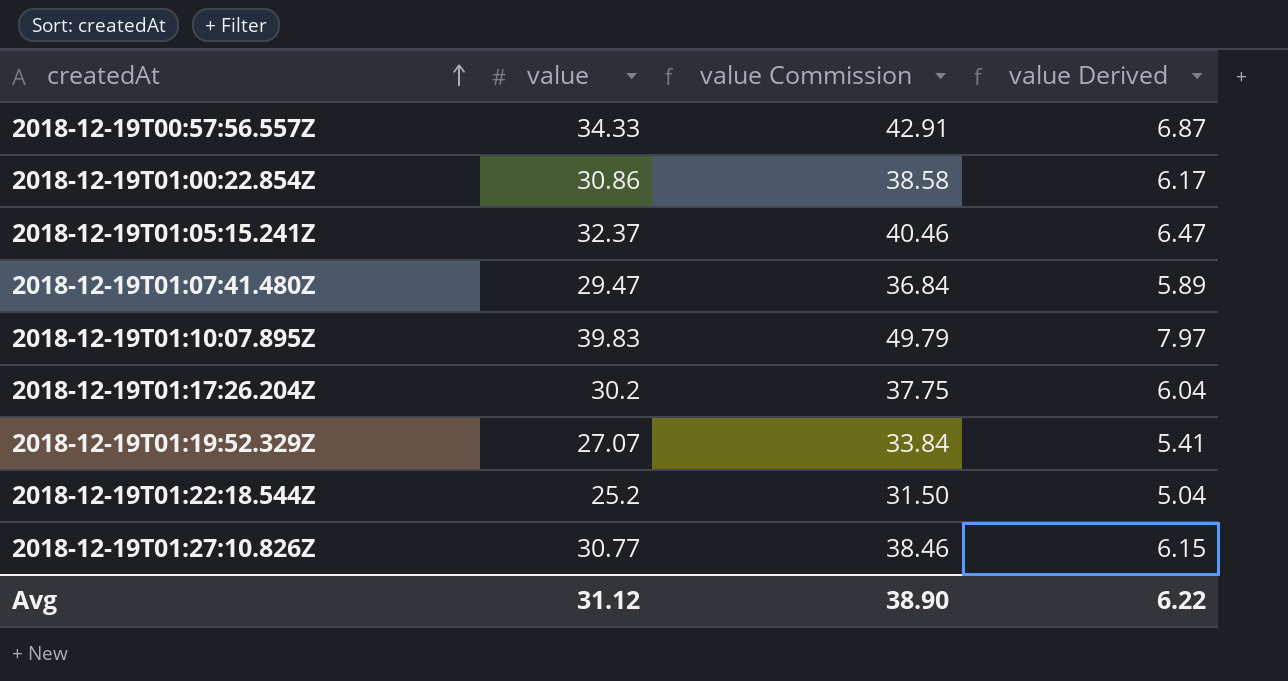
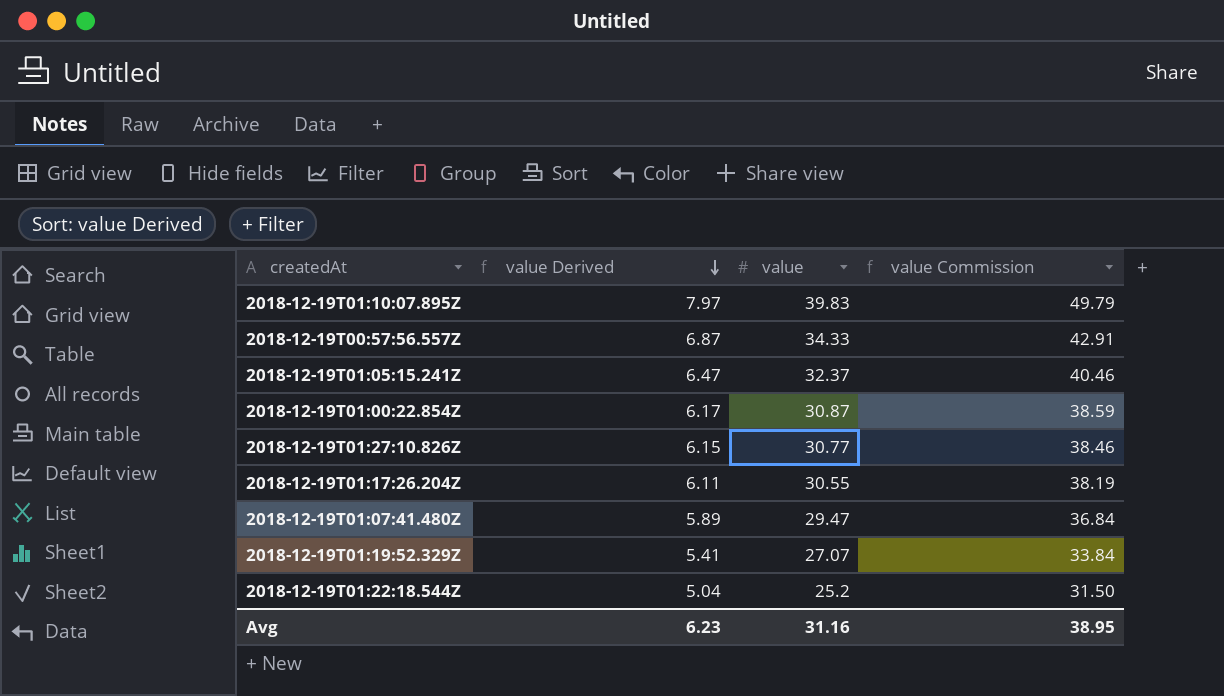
row order: createdAt ascending -> value Derived descending
column value Derived | position: 4 -> 2
2018-12-19T01:00:22.854Z | value: 30.86 -> 30.87
2018-12-19T01:00:22.854Z | value Commission: 38.58 -> 38.59
2018-12-19T01:17:26.204Z | value Derived: 6.04 -> 6.11
2018-12-19T01:17:26.204Z | value: 30.2 -> 30.55
2018-12-19T01:17:26.204Z | value Commission: 37.75 -> 38.19
Avg | value Derived: 6.22 -> 6.23
Avg | value: 31.12 -> 31.16
Avg | value Commission: 38.90 -> 38.95

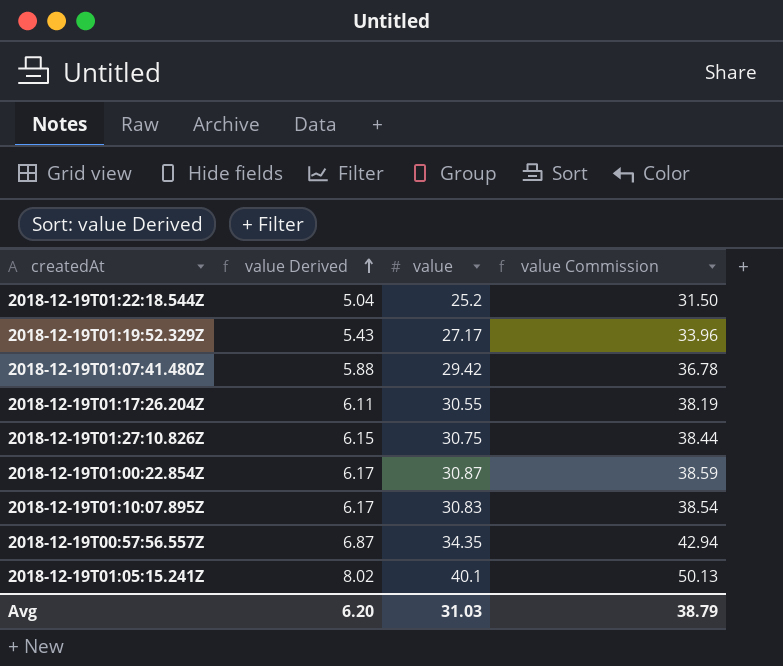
row order: value Derived descending -> value Derived ascending
2018-12-19T01:19:52.329Z | value Derived: 5.41 -> 5.43
2018-12-19T01:19:52.329Z | value: 27.07 -> 27.17
2018-12-19T01:19:52.329Z | value Commission: 33.84 -> 33.96
2018-12-19T01:07:41.480Z | value Derived: 5.89 -> 5.88
2018-12-19T01:07:41.480Z | value: 29.47 -> 29.42
2018-12-19T01:07:41.480Z | value Commission: 36.84 -> 36.78
2018-12-19T01:27:10.826Z | value: 30.77 -> 30.75
2018-12-19T01:27:10.826Z | value Commission: 38.46 -> 38.44
2018-12-19T01:10:07.895Z | value Derived: 7.97 -> 6.17
2018-12-19T01:10:07.895Z | value: 39.83 -> 30.83
2018-12-19T01:10:07.895Z | value Commission: 49.79 -> 38.54
2018-12-19T00:57:56.557Z | value: 34.33 -> 34.35
2018-12-19T00:57:56.557Z | value Commission: 42.91 -> 42.94
2018-12-19T01:05:15.241Z | value Derived: 6.47 -> 8.02
2018-12-19T01:05:15.241Z | value: 32.37 -> 40.1
2018-12-19T01:05:15.241Z | value Commission: 40.46 -> 50.13
Avg | value Derived: 6.23 -> 6.20
Avg | value: 31.16 -> 31.03
Avg | value Commission: 38.95 -> 38.79

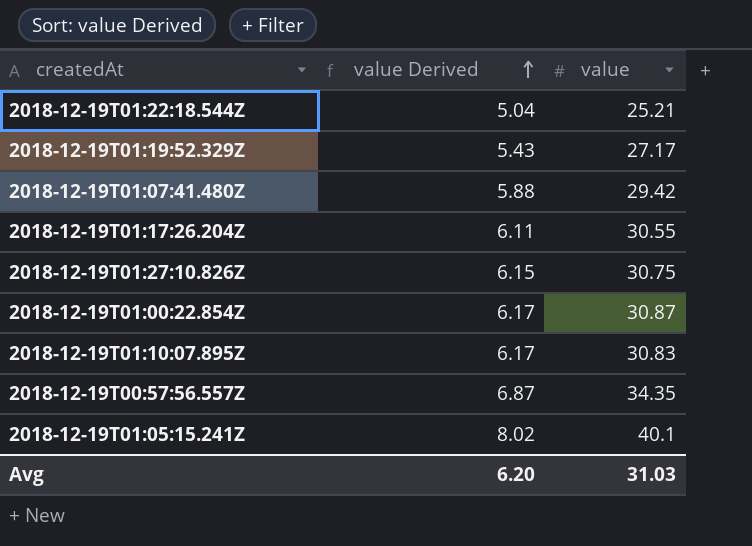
column value Commission | formula: [value] * 1.25 -> none
2018-12-19T01:22:18.544Z | value: 25.2 -> 25.21

